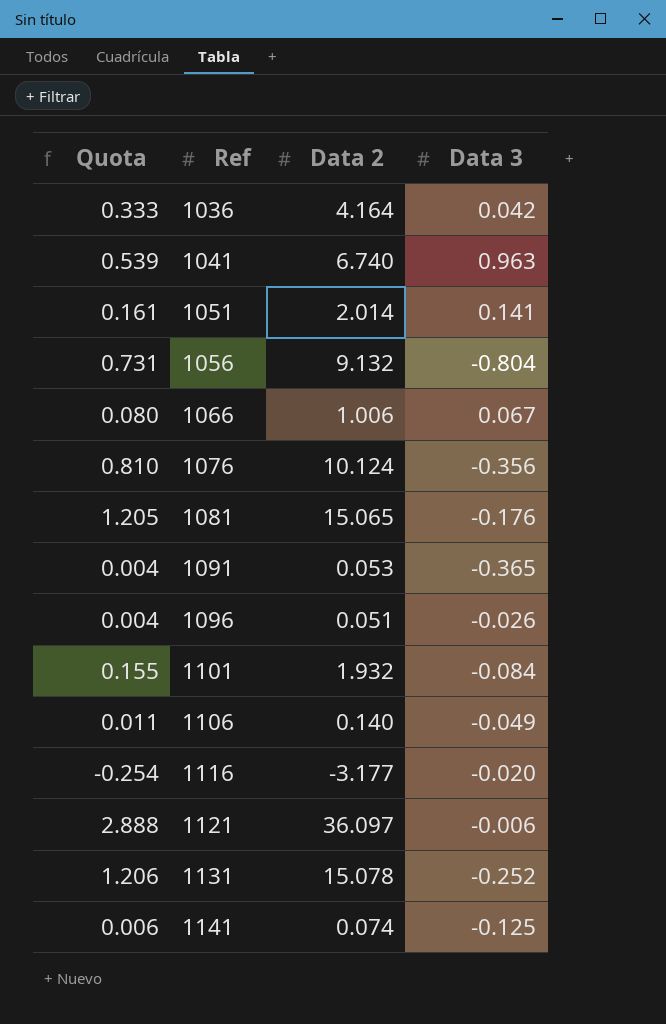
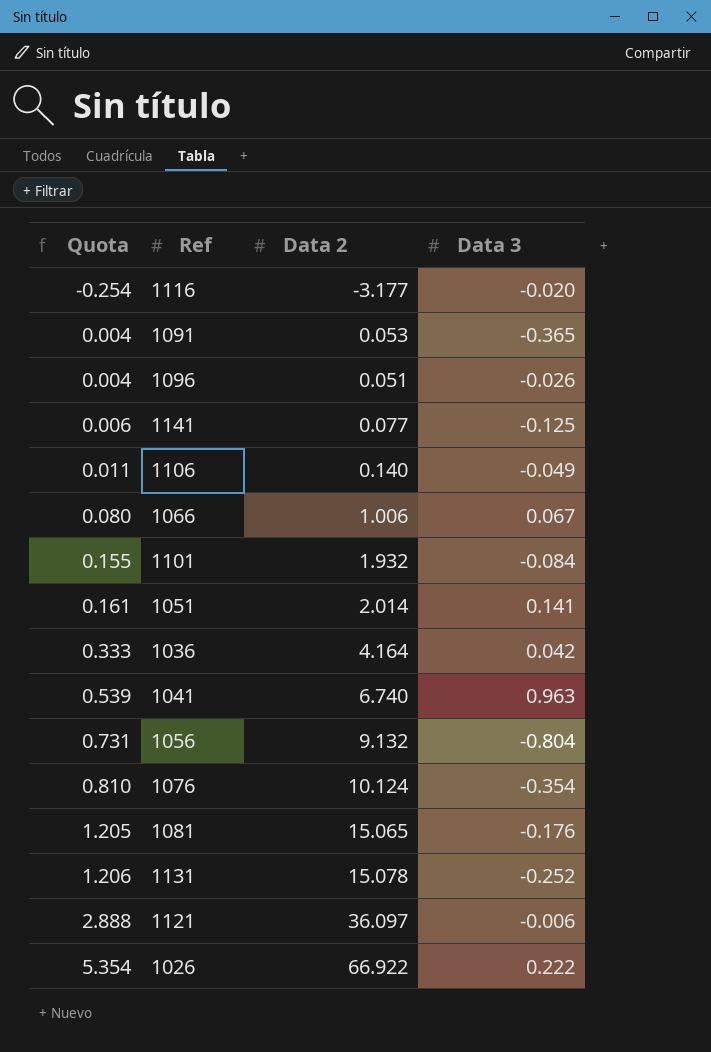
row order: Ref ascending -> Quota ascending
1141 | Data 2: 0.074 -> 0.077
1076 | Data 3: -0.356 -> -0.354
row 1026: none -> 5.354 | 66.922 | 0.222

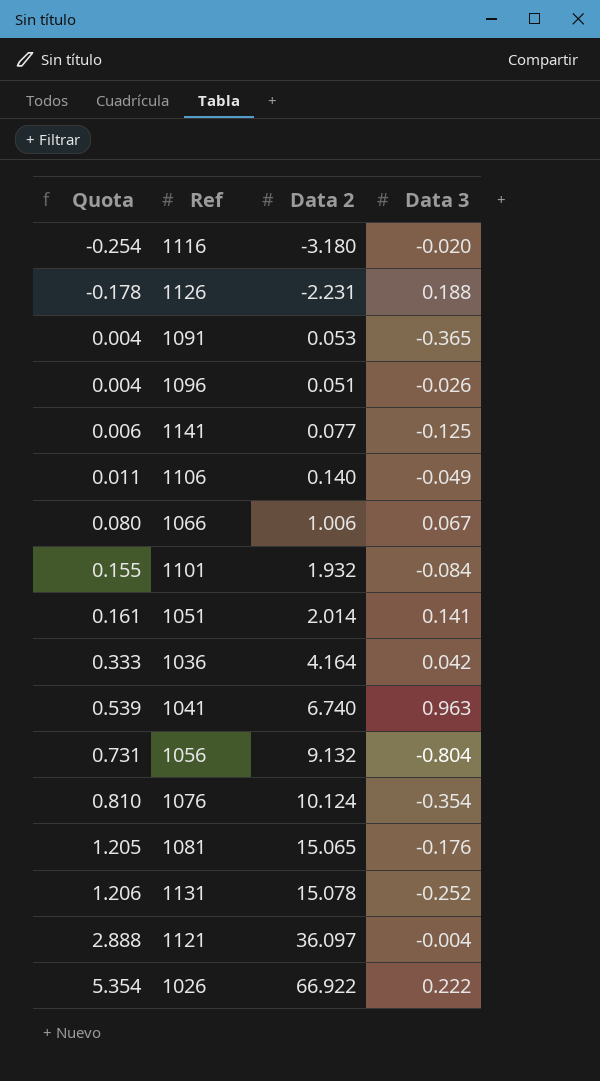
1116 | Data 2: -3.177 -> -3.180
row 1126: none -> -0.178 | -2.231 | 0.188
1121 | Data 3: -0.006 -> -0.004

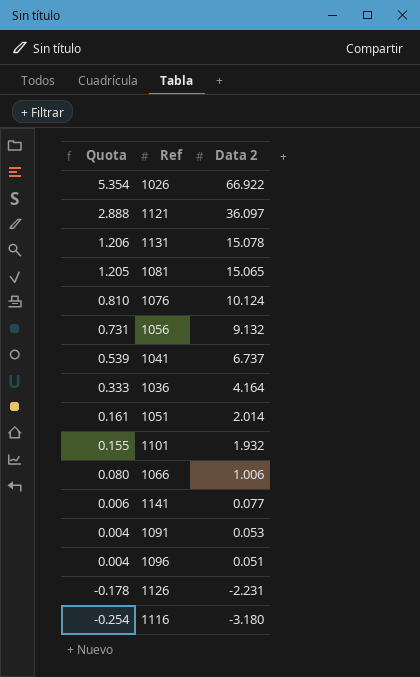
row order: Quota ascending -> Quota descending
column Data 3 | position: 4 -> none
row 1106: 0.011 | 0.140 | -0.049 -> none
1041 | Data 2: 6.740 -> 6.737

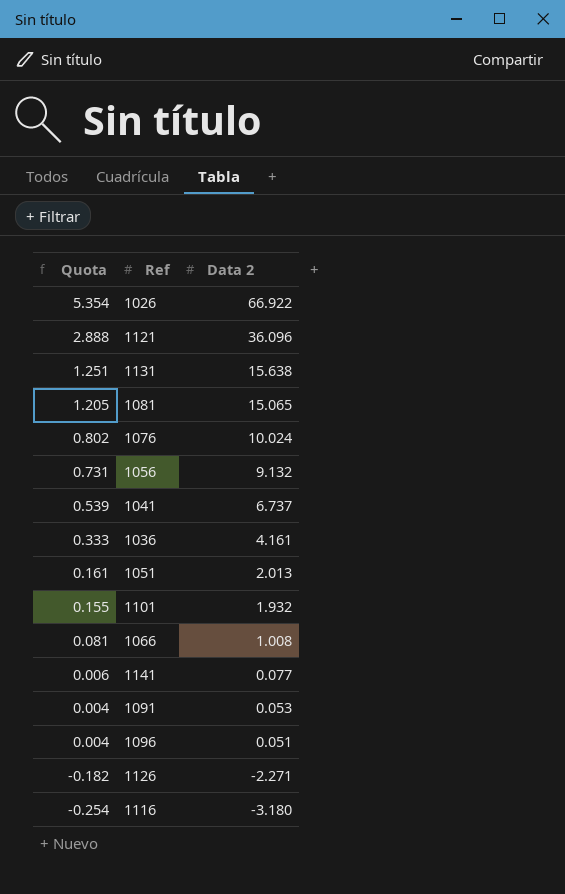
1121 | Data 2: 36.097 -> 36.096
1131 | Quota: 1.206 -> 1.251
1131 | Data 2: 15.078 -> 15.638
1076 | Quota: 0.810 -> 0.802
1076 | Data 2: 10.124 -> 10.024
1036 | Data 2: 4.164 -> 4.161
1051 | Data 2: 2.014 -> 2.013
1066 | Quota: 0.080 -> 0.081
1066 | Data 2: 1.006 -> 1.008
1126 | Quota: -0.178 -> -0.182
1126 | Data 2: -2.231 -> -2.271

